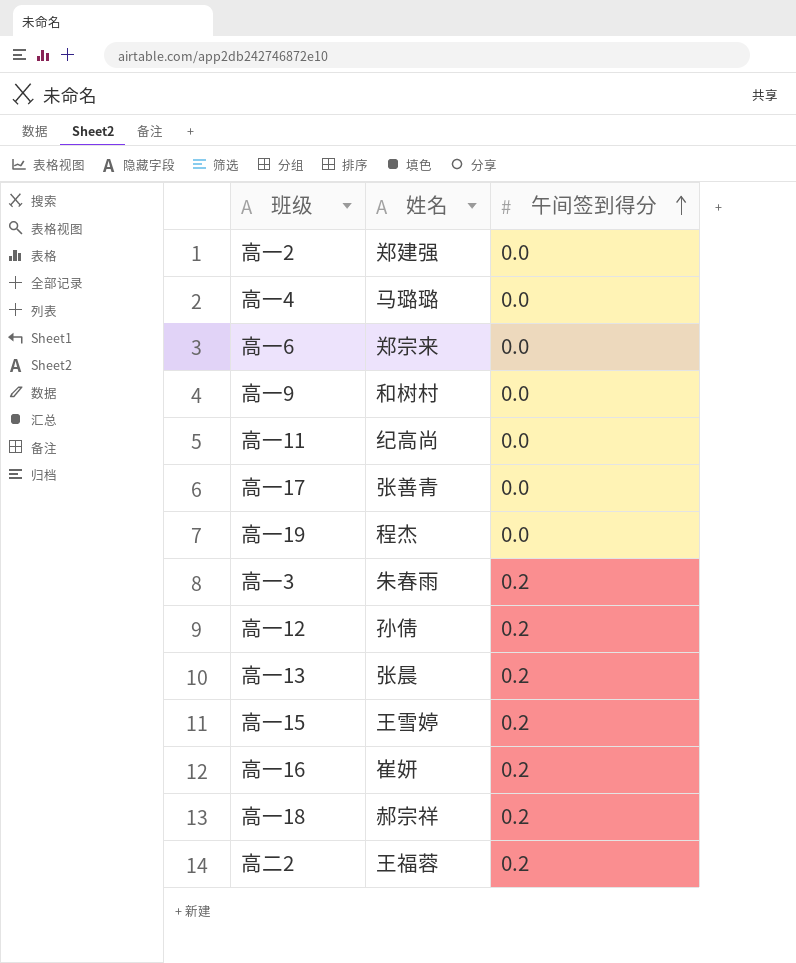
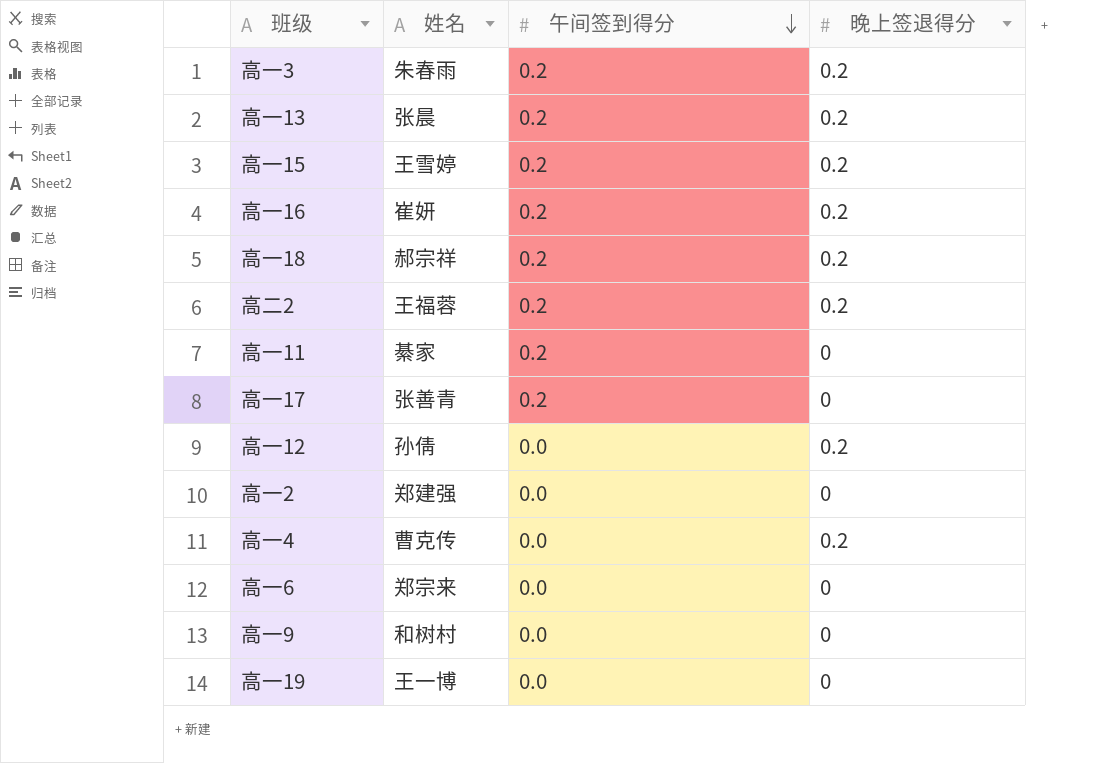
row order: 午间签到得分 ascending -> 午间签到得分 descending
column 晚上签退得分 | position: none -> 4
高一11 | 姓名: 纪高尚 -> 綦家
高一11 | 午间签到得分: 0.0 -> 0.2
高一17 | 午间签到得分: 0.0 -> 0.2
高一12 | 午间签到得分: 0.2 -> 0.0
高一4 | 姓名: 马璐璐 -> 曹克传
高一19 | 姓名: 程杰 -> 王一博

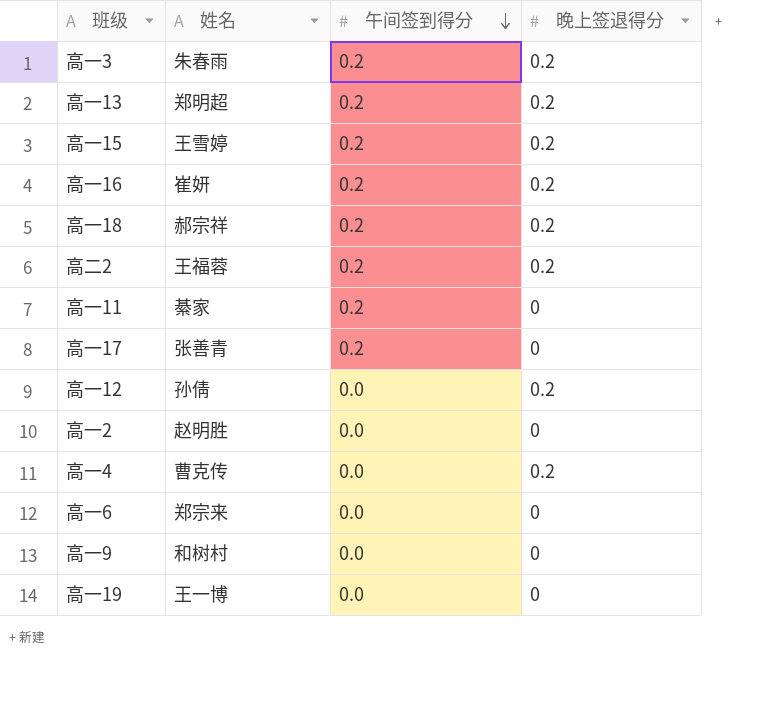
高一13 | 姓名: 张晨 -> 郑明超
高一2 | 姓名: 郑建强 -> 赵明胜

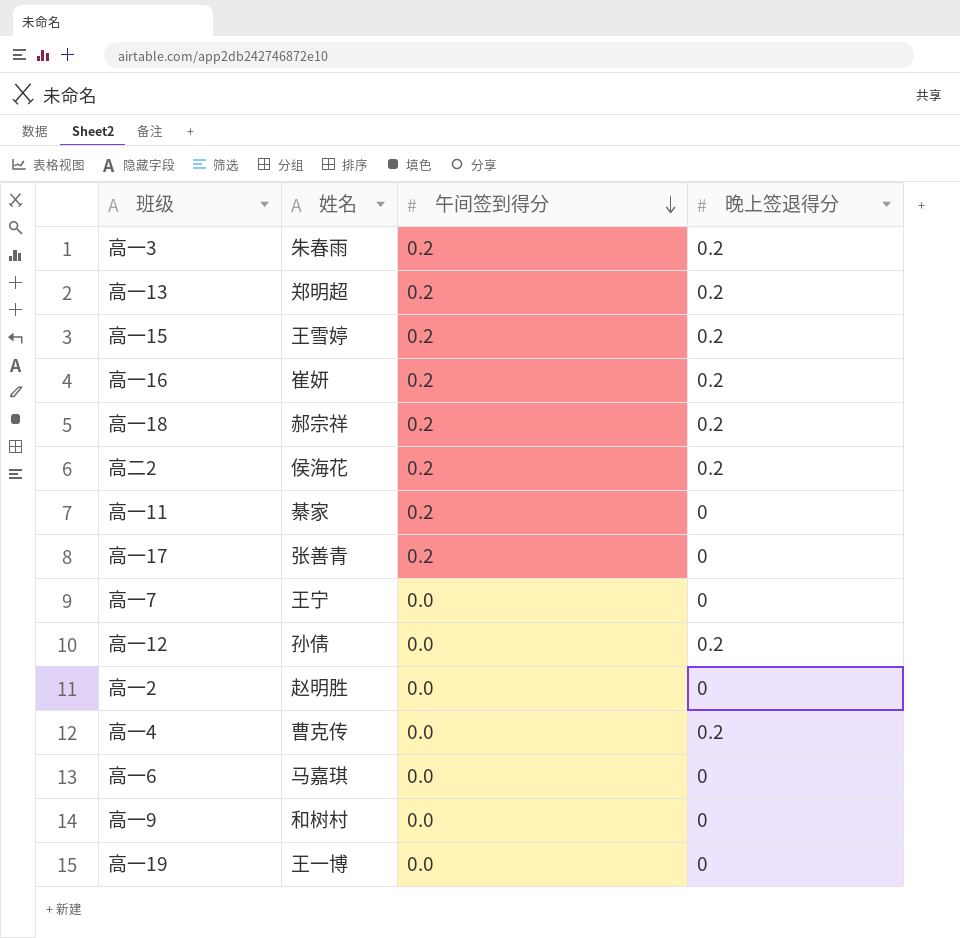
高二2 | 姓名: 王福蓉 -> 侯海花
row 高一7: none -> 王宁 | 0.0 | 0
高一6 | 姓名: 郑宗来 -> 马嘉琪

